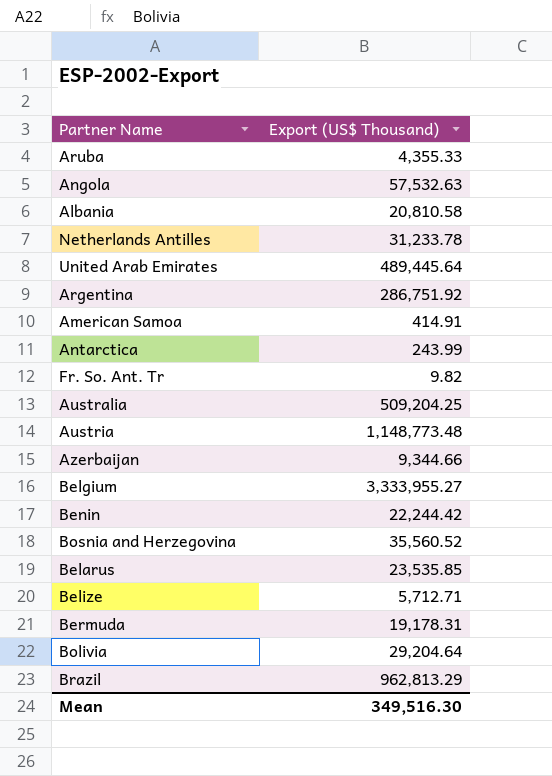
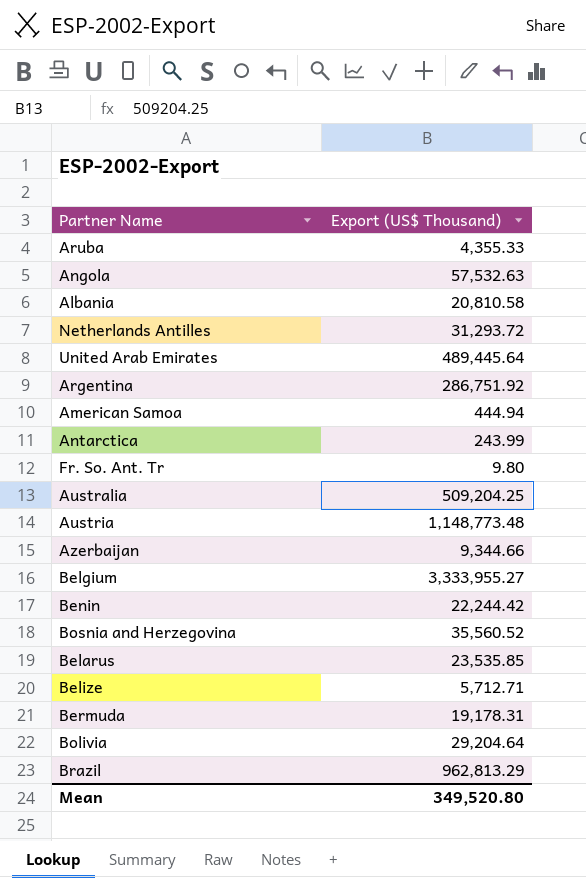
Netherlands Antilles | Export (US$ Thousand): 31,233.78 -> 31,293.72
American Samoa | Export (US$ Thousand): 414.91 -> 444.94
Fr. So. Ant. Tr | Export (US$ Thousand): 9.82 -> 9.80
Mean | Export (US$ Thousand): 349,516.30 -> 349,520.80

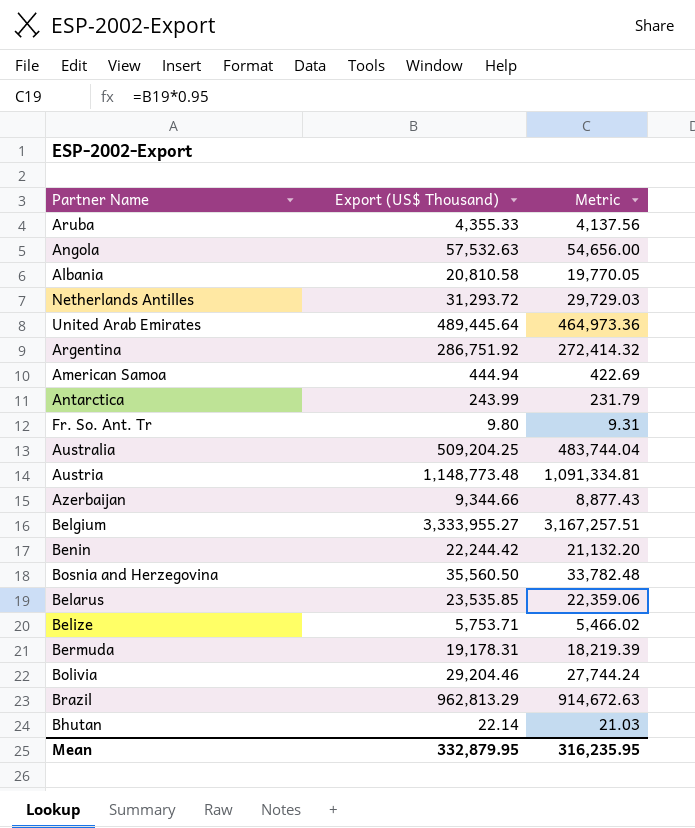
column Metric | formula: none -> [Export (US$ Thousand)] * 0.95
Bosnia and Herzegovina | Export (US$ Thousand): 35,560.52 -> 35,560.50
Belize | Export (US$ Thousand): 5,712.71 -> 5,753.71
Bolivia | Export (US$ Thousand): 29,204.64 -> 29,204.46
row Bhutan: none -> 22.14 | 21.03
Mean | Export (US$ Thousand): 349,520.80 -> 332,879.95

